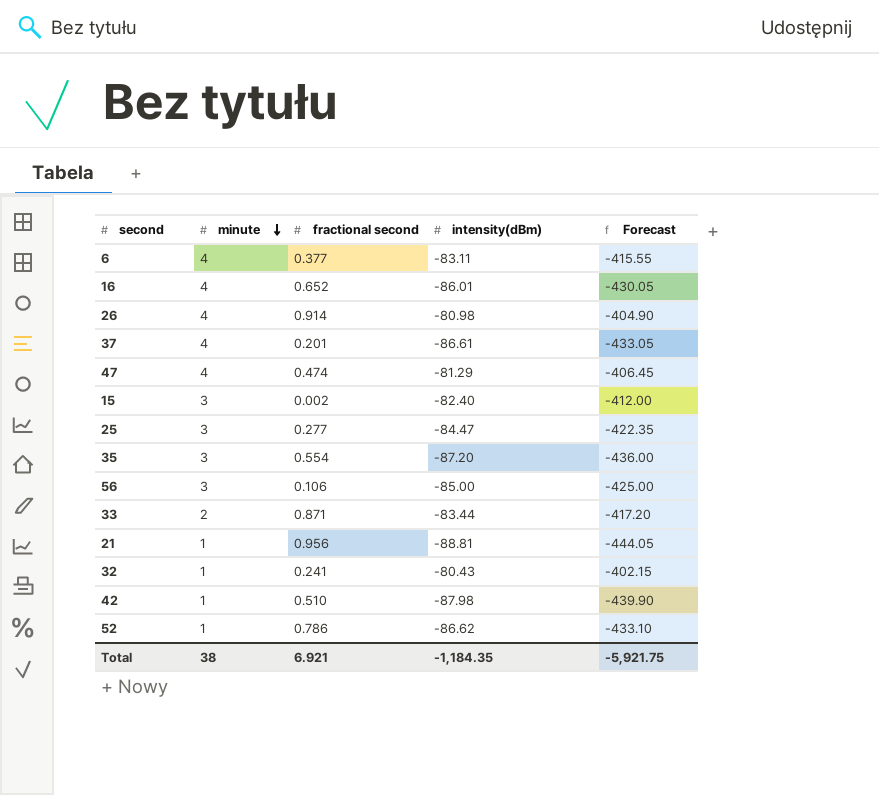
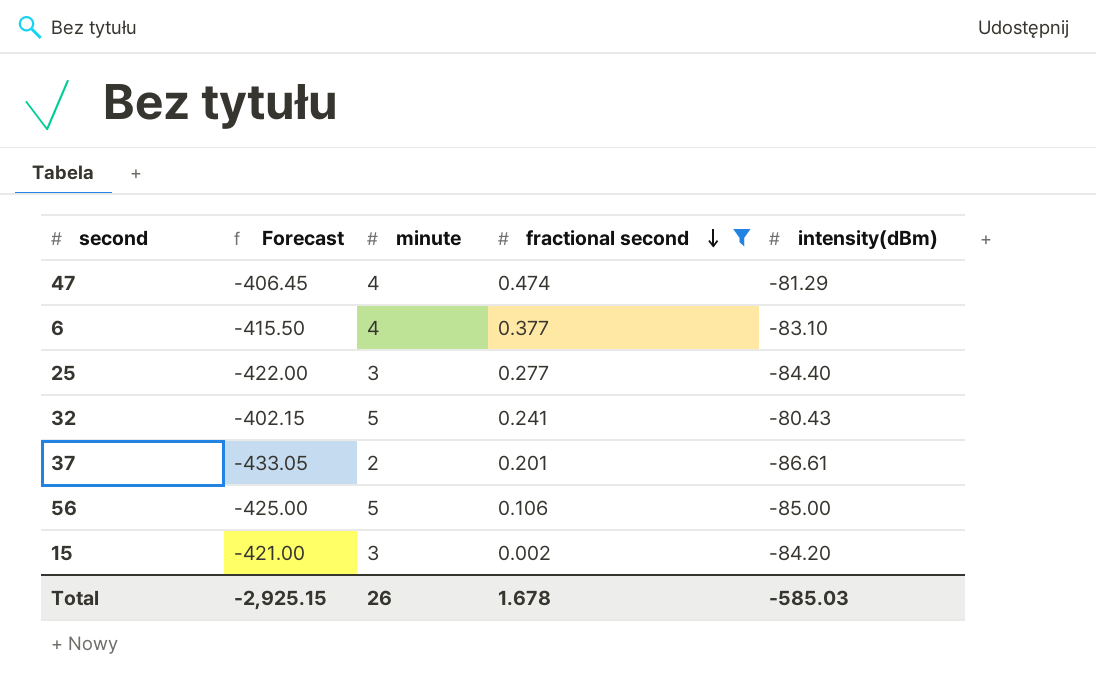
filter: none -> fractional second <= 0.474
row order: minute descending -> fractional second descending
column Forecast | position: 5 -> 2
6 | Forecast: -415.55 -> -415.50
6 | intensity(dBm): -83.11 -> -83.10
25 | Forecast: -422.35 -> -422.00
25 | intensity(dBm): -84.47 -> -84.40
32 | minute: 1 -> 5
37 | minute: 4 -> 2
56 | minute: 3 -> 5
15 | Forecast: -412.00 -> -421.00
15 | intensity(dBm): -82.40 -> -84.20
Total | Forecast: -5,921.75 -> -2,925.15
Total | minute: 38 -> 26
Total | fractional second: 6.921 -> 1.678
Total | intensity(dBm): -1,184.35 -> -585.03

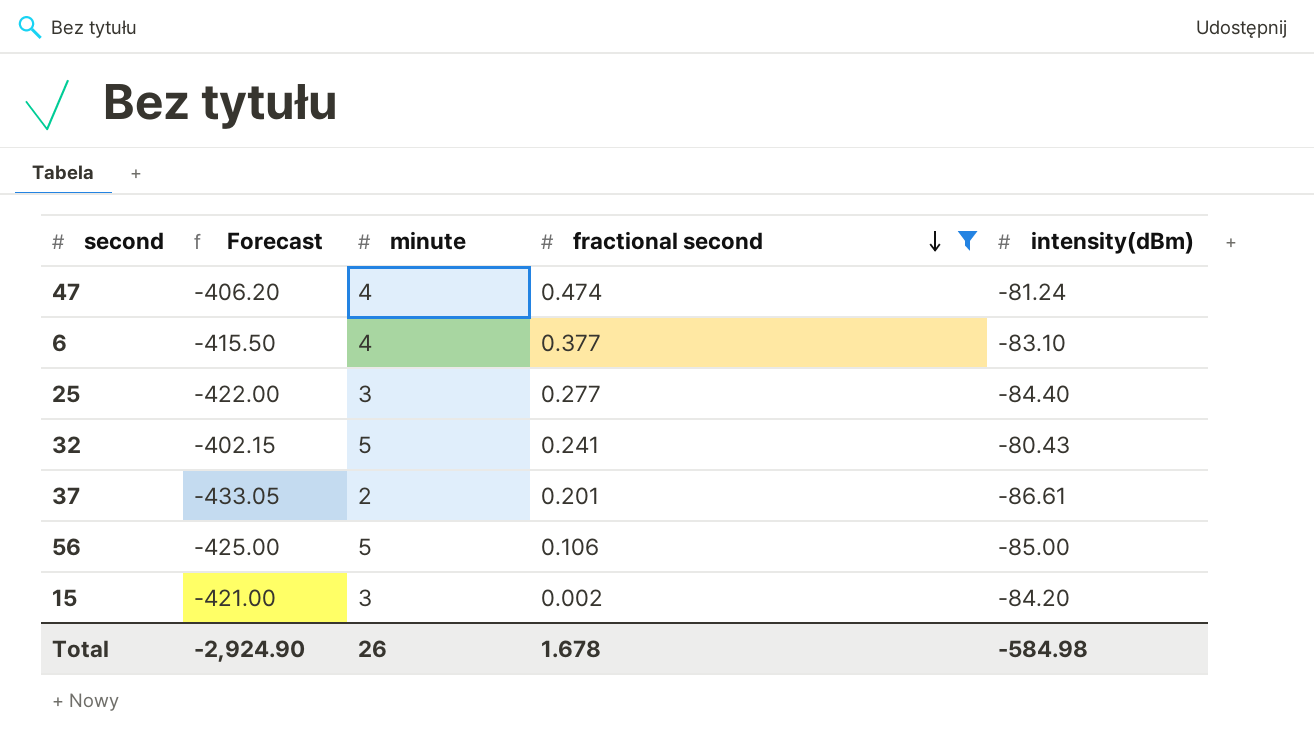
47 | Forecast: -406.45 -> -406.20
47 | intensity(dBm): -81.29 -> -81.24
Total | Forecast: -2,925.15 -> -2,924.90
Total | intensity(dBm): -585.03 -> -584.98

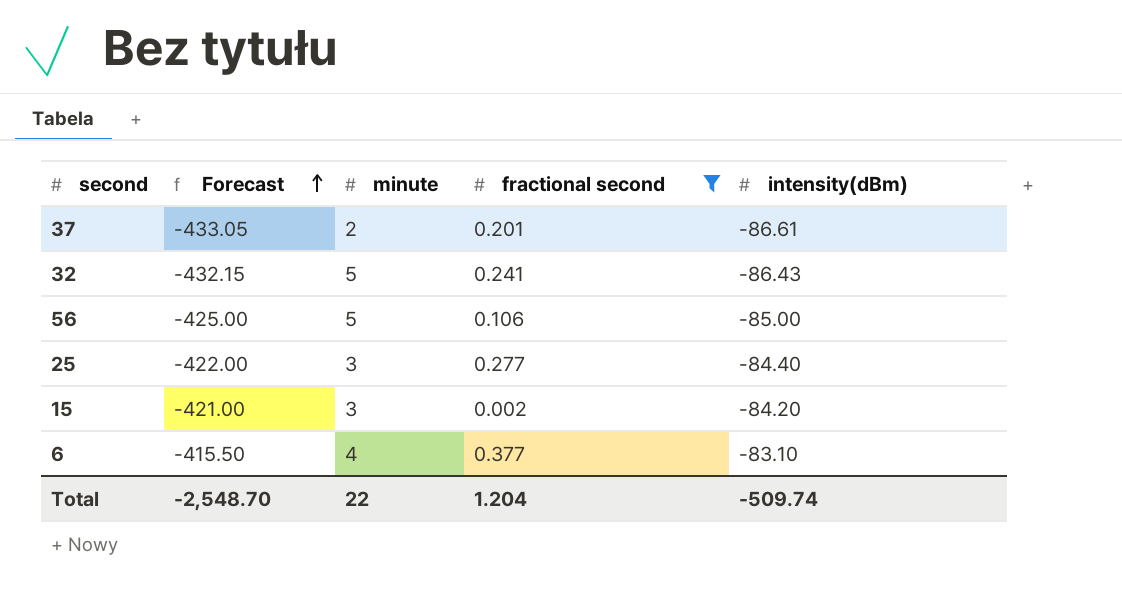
row order: fractional second descending -> Forecast ascending
row 47: -406.20 | 4 | 0.474 | -81.24 -> none
32 | Forecast: -402.15 -> -432.15
32 | intensity(dBm): -80.43 -> -86.43
Total | Forecast: -2,924.90 -> -2,548.70
Total | minute: 26 -> 22
Total | fractional second: 1.678 -> 1.204
Total | intensity(dBm): -584.98 -> -509.74

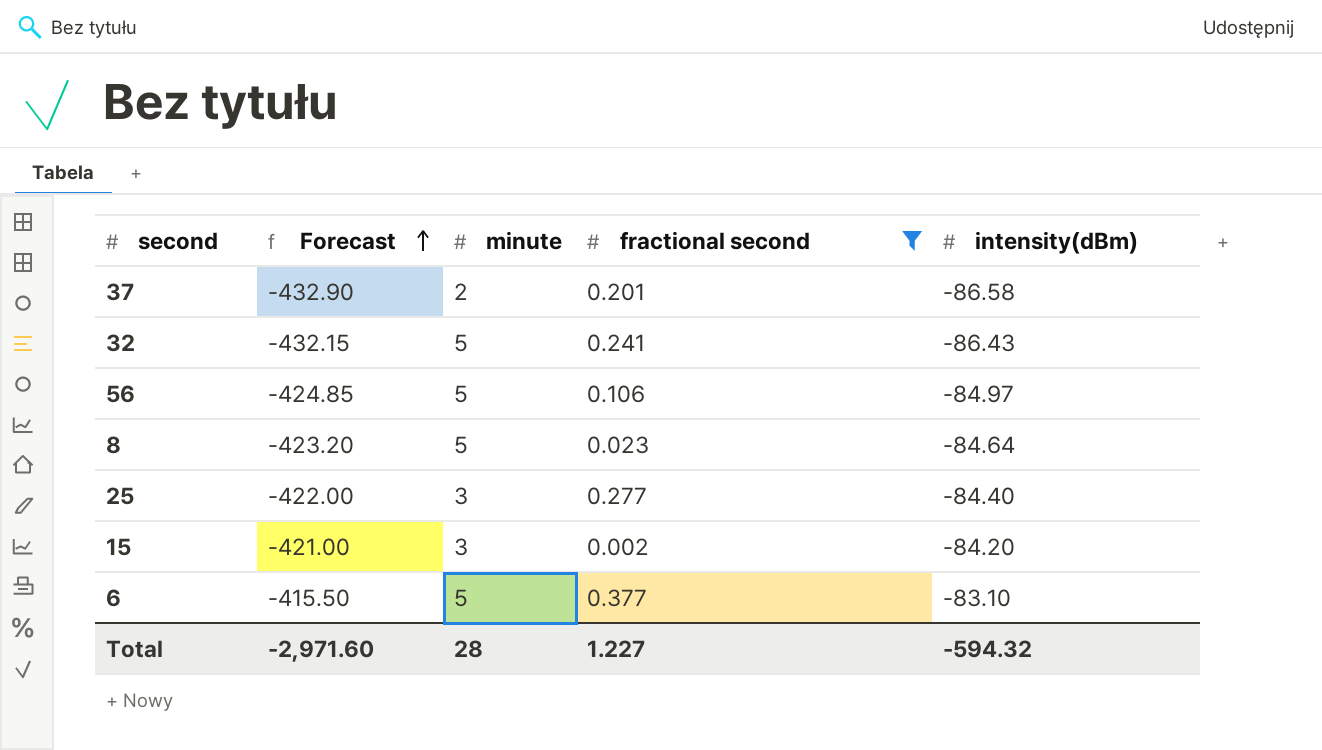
37 | Forecast: -433.05 -> -432.90
37 | intensity(dBm): -86.61 -> -86.58
56 | Forecast: -425.00 -> -424.85
56 | intensity(dBm): -85.00 -> -84.97
row 8: none -> -423.20 | 5 | 0.023 | -84.64
6 | minute: 4 -> 5
Total | Forecast: -2,548.70 -> -2,971.60
Total | minute: 22 -> 28
Total | fractional second: 1.204 -> 1.227
Total | intensity(dBm): -509.74 -> -594.32

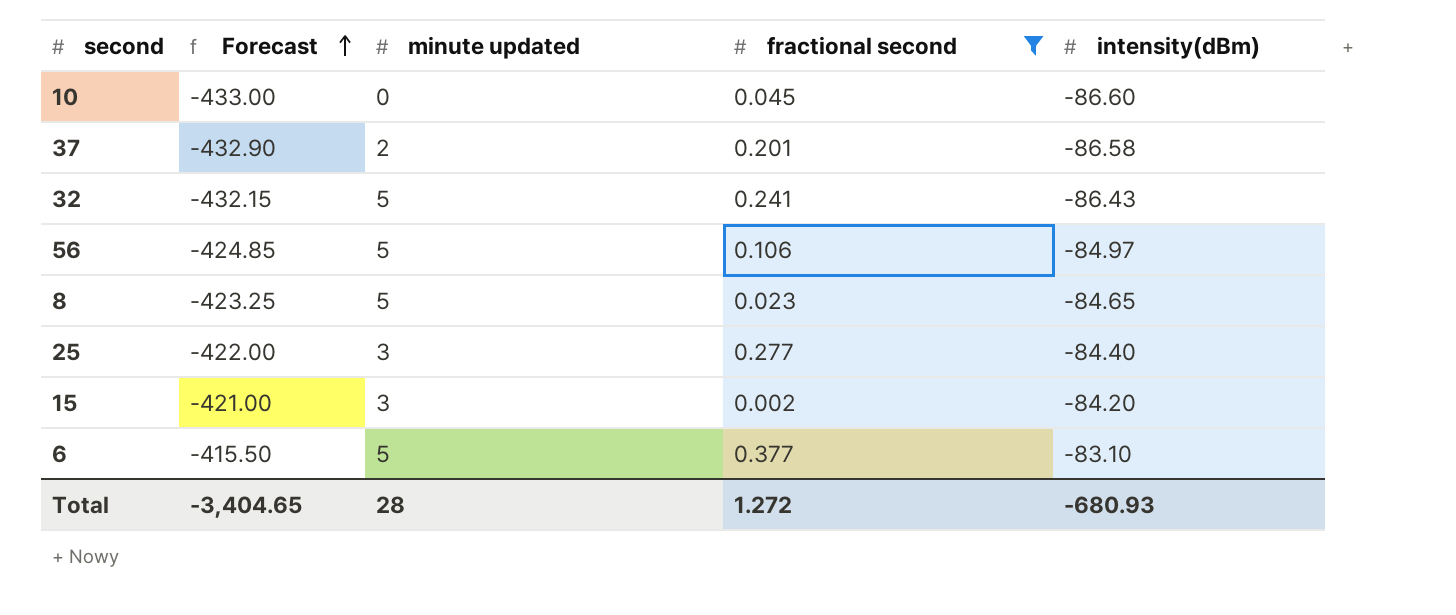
column name: minute -> minute updated
row 10: none -> -433.00 | 0 | 0.045 | -86.60
8 | Forecast: -423.20 -> -423.25
8 | intensity(dBm): -84.64 -> -84.65
Total | Forecast: -2,971.60 -> -3,404.65
Total | fractional second: 1.227 -> 1.272
Total | intensity(dBm): -594.32 -> -680.93

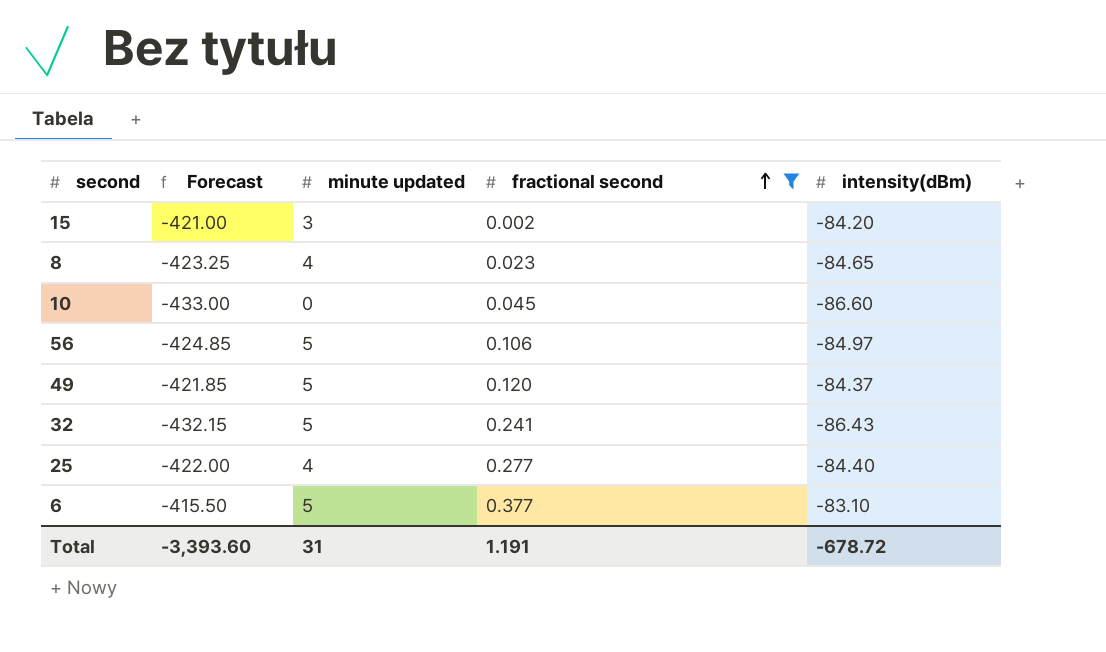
row order: Forecast ascending -> fractional second ascending
row 37: -432.90 | 2 | 0.201 | -86.58 -> none
8 | minute updated: 5 -> 4
row 49: none -> -421.85 | 5 | 0.120 | -84.37
25 | minute updated: 3 -> 4
Total | Forecast: -3,404.65 -> -3,393.60
Total | minute updated: 28 -> 31
Total | fractional second: 1.272 -> 1.191
Total | intensity(dBm): -680.93 -> -678.72

